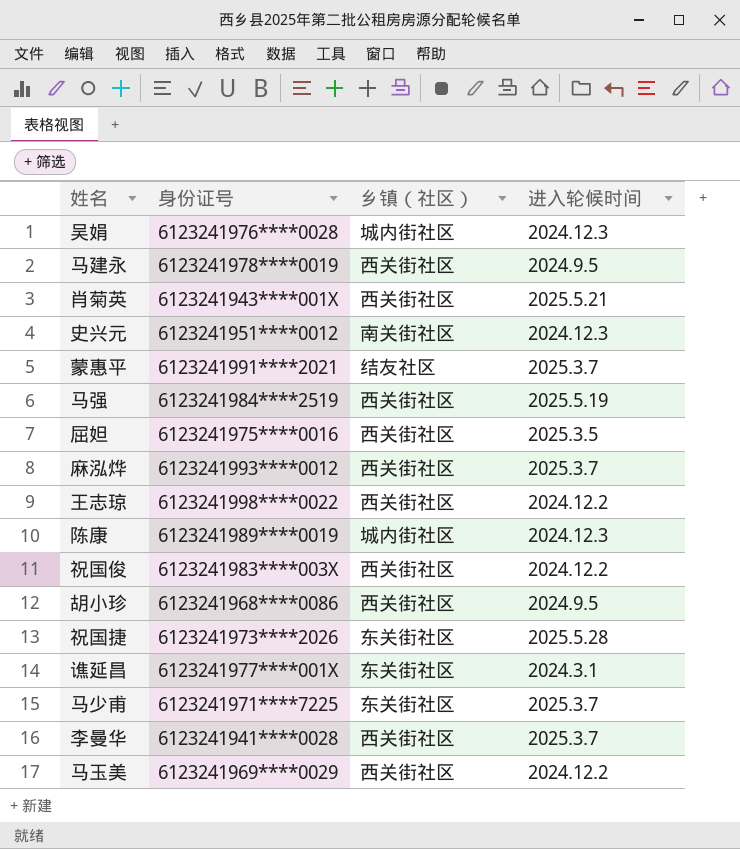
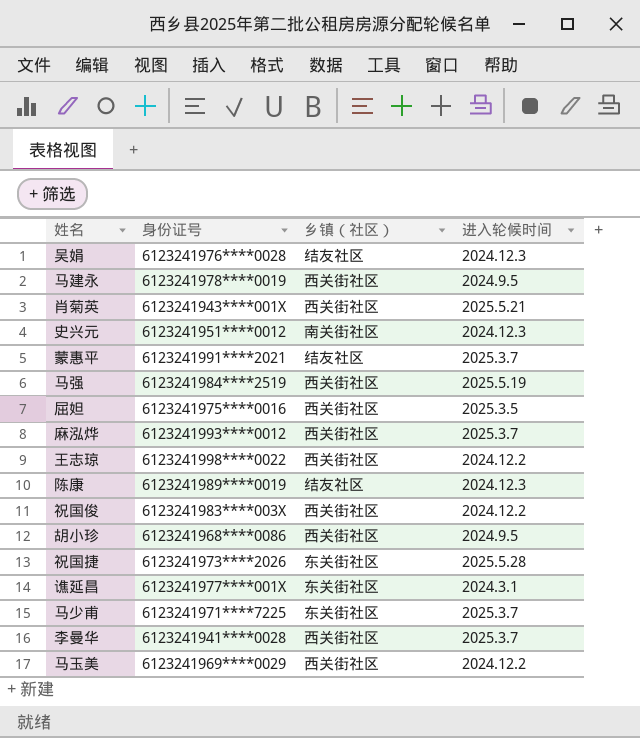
吴娟 | 乡镇（社区）: 城内街社区 -> 结友社区
陈康 | 乡镇（社区）: 城内街社区 -> 结友社区

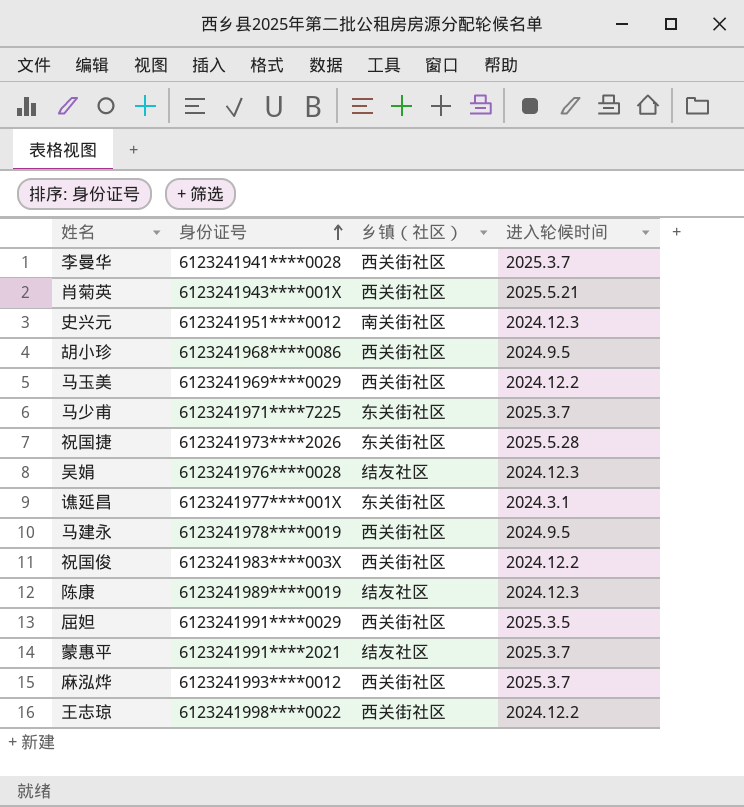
row order: none -> 身份证号 ascending
row 马强: 6123241984****2519 | 西关街社区 | 2025.5.19 -> none
屈妲 | 身份证号: 6123241975****0016 -> 6123241991****0029

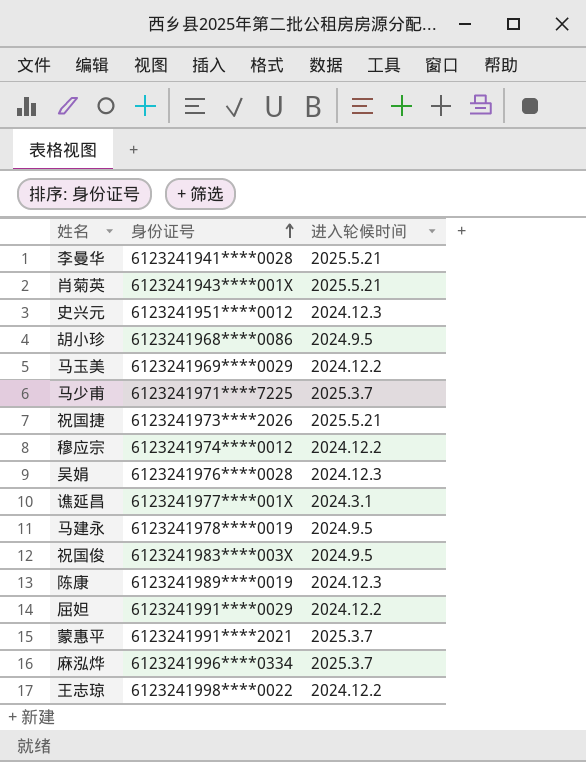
column 乡镇（社区） | position: 3 -> none
李曼华 | 进入轮候时间: 2025.3.7 -> 2025.5.21
祝国捷 | 进入轮候时间: 2025.5.28 -> 2025.5.21
row 穆应宗: none -> 6123241974****0012 | 2024.12.2
祝国俊 | 进入轮候时间: 2024.12.2 -> 2024.9.5
屈妲 | 进入轮候时间: 2025.3.5 -> 2024.12.2
麻泓烨 | 身份证号: 6123241993****0012 -> 6123241996****0334

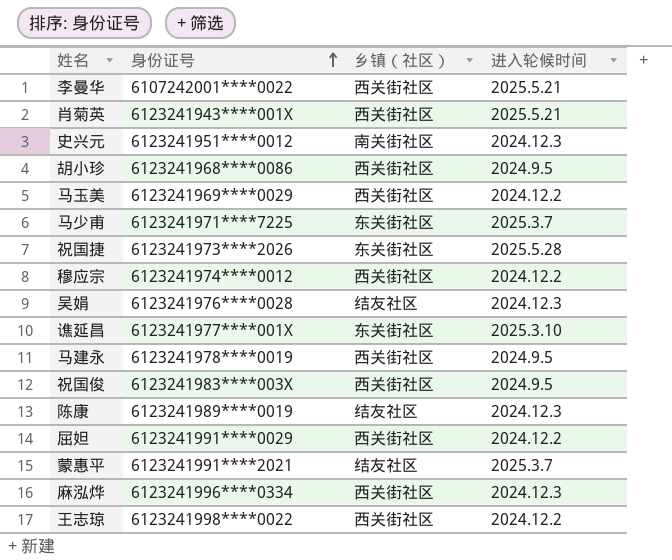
column 乡镇（社区） | position: none -> 3
李曼华 | 身份证号: 6123241941****0028 -> 6107242001****0022
祝国捷 | 进入轮候时间: 2025.5.21 -> 2025.5.28
谯延昌 | 进入轮候时间: 2024.3.1 -> 2025.3.10
麻泓烨 | 进入轮候时间: 2025.3.7 -> 2024.12.3

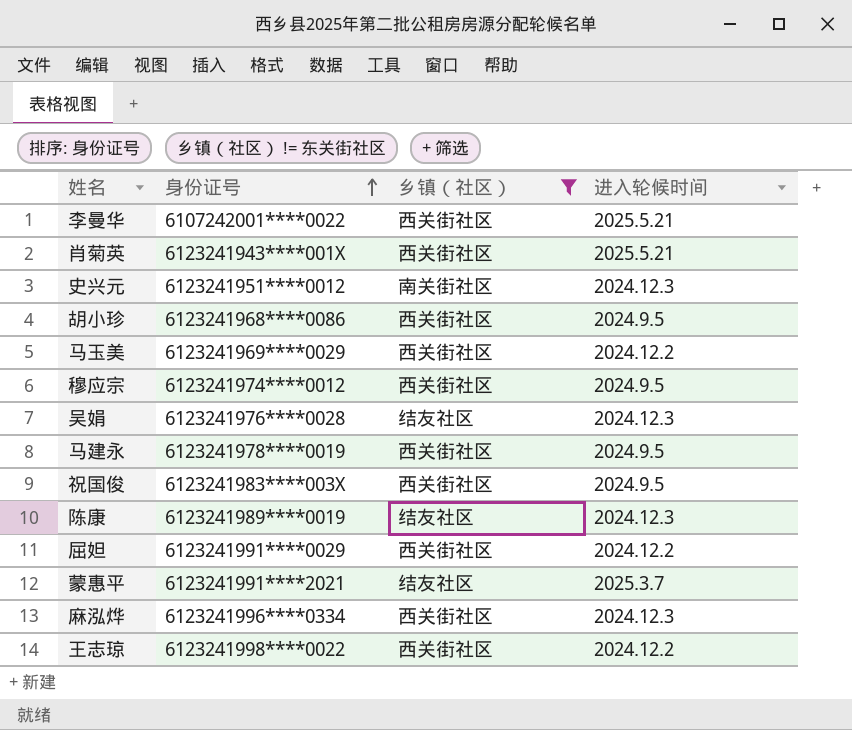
filter: none -> 乡镇（社区） != 东关街社区
穆应宗 | 进入轮候时间: 2024.12.2 -> 2024.9.5

